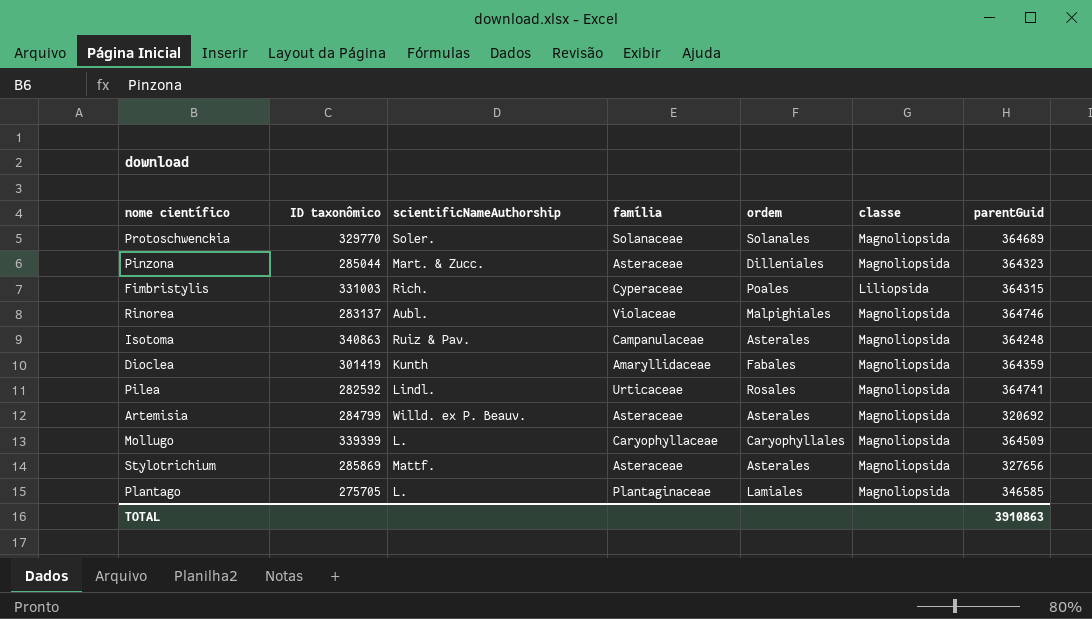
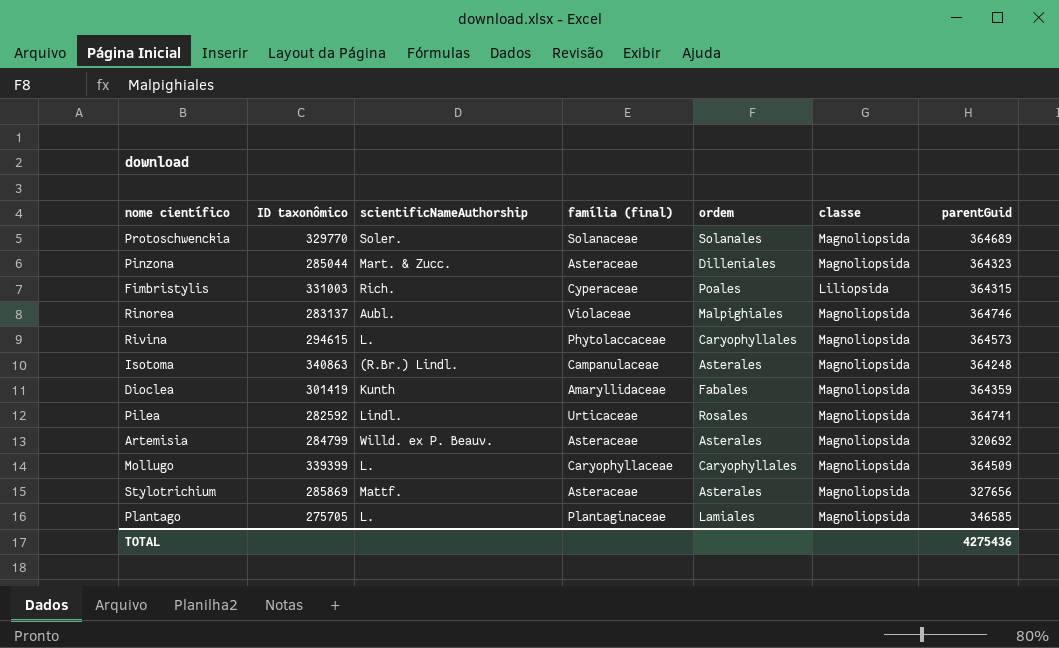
column name: família -> família (final)
row Rivina: none -> 294615 | L. | Phytolaccaceae | Caryophyllales | Magnoliopsida | 364573
Isotoma | scientificNameAuthorship: Ruiz & Pav. -> (R.Br.) Lindl.
TOTAL | parentGuid: 3910863 -> 4275436

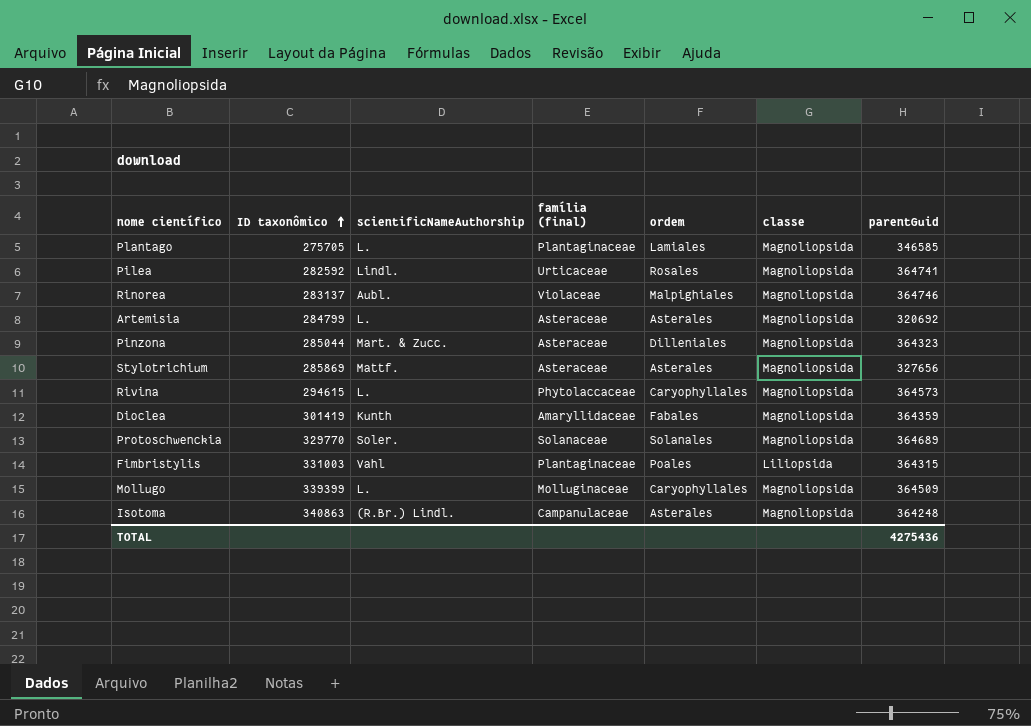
row order: none -> ID taxonômico ascending
Artemisia | scientificNameAuthorship: Willd. ex P. Beauv. -> L.
Fimbristylis | scientificNameAuthorship: Rich. -> Vahl
Fimbristylis | família (final): Cyperaceae -> Plantaginaceae
Mollugo | família (final): Caryophyllaceae -> Molluginaceae

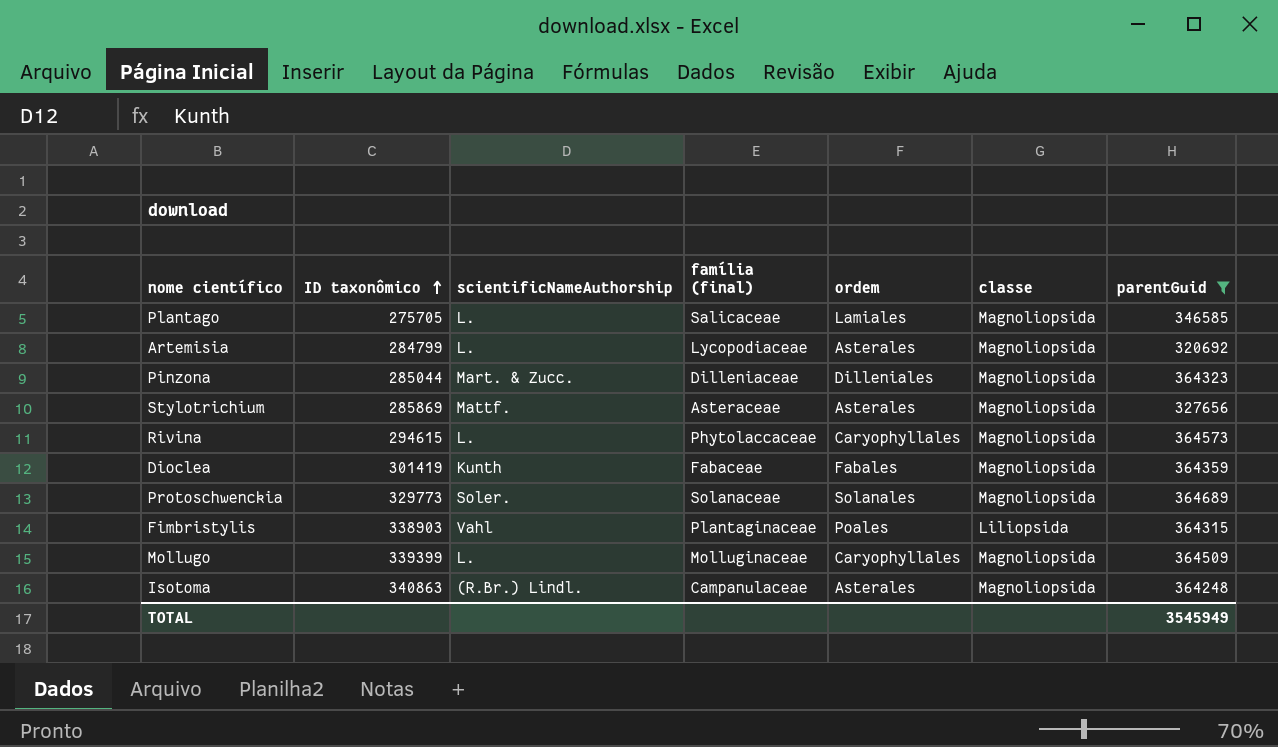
filter: none -> parentGuid <= 364689
Plantago | família (final): Plantaginaceae -> Salicaceae
Artemisia | família (final): Asteraceae -> Lycopodiaceae
Pinzona | família (final): Asteraceae -> Dilleniaceae
Dioclea | família (final): Amaryllidaceae -> Fabaceae
Protoschwenckia | ID taxonômico: 329770 -> 329773
Fimbristylis | ID taxonômico: 331003 -> 338903
TOTAL | parentGuid: 4275436 -> 3545949

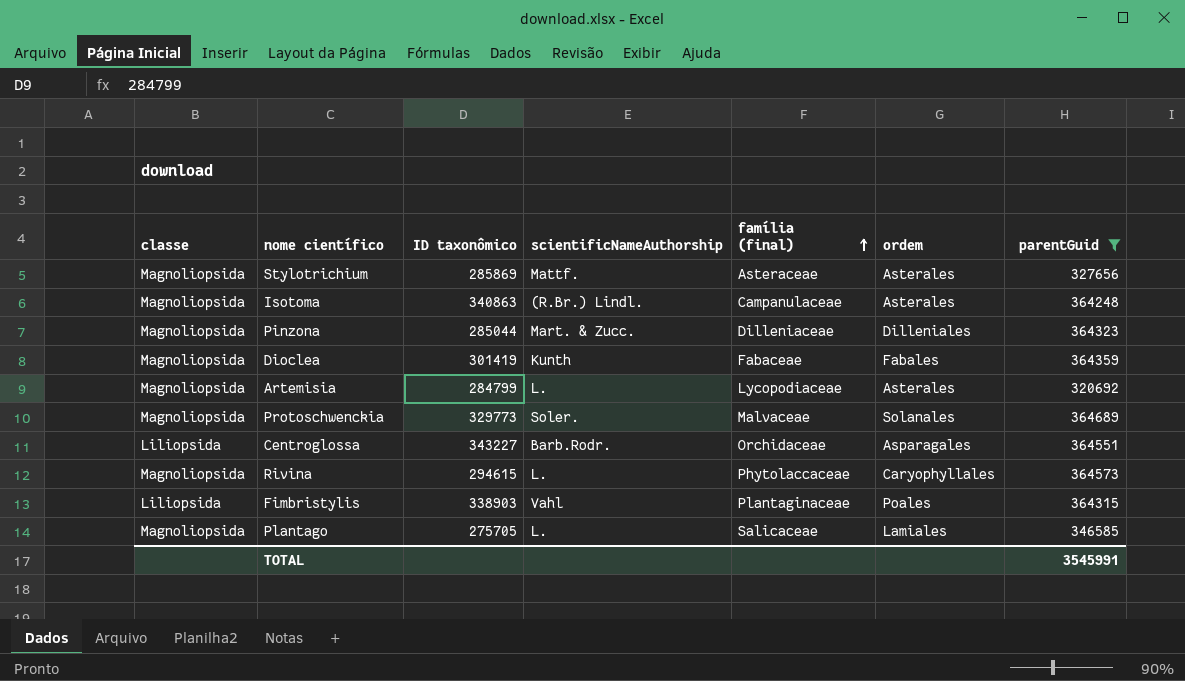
row order: ID taxonômico ascending -> família (final) ascending
column classe | position: 6 -> 1
row Mollugo: 339399 | L. | Molluginaceae | Caryophyllales | Magnoliopsida | 364509 -> none
Protoschwenckia | família (final): Solanaceae -> Malvaceae
row Centroglossa: none -> Liliopsida | 343227 | Barb.Rodr. | Orchidaceae | Asparagales | 364551
TOTAL | parentGuid: 3545949 -> 3545991

